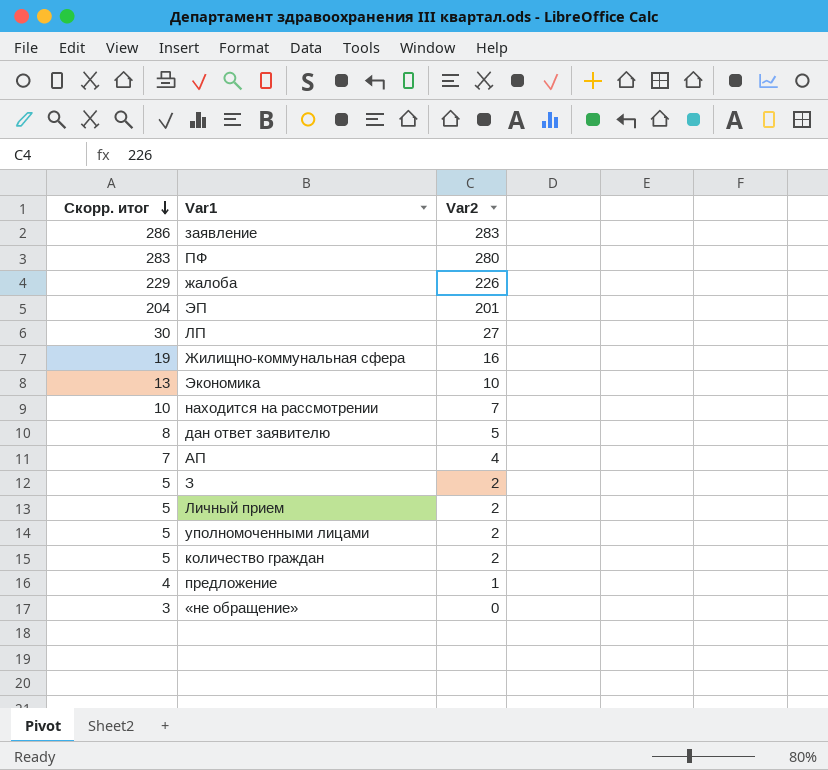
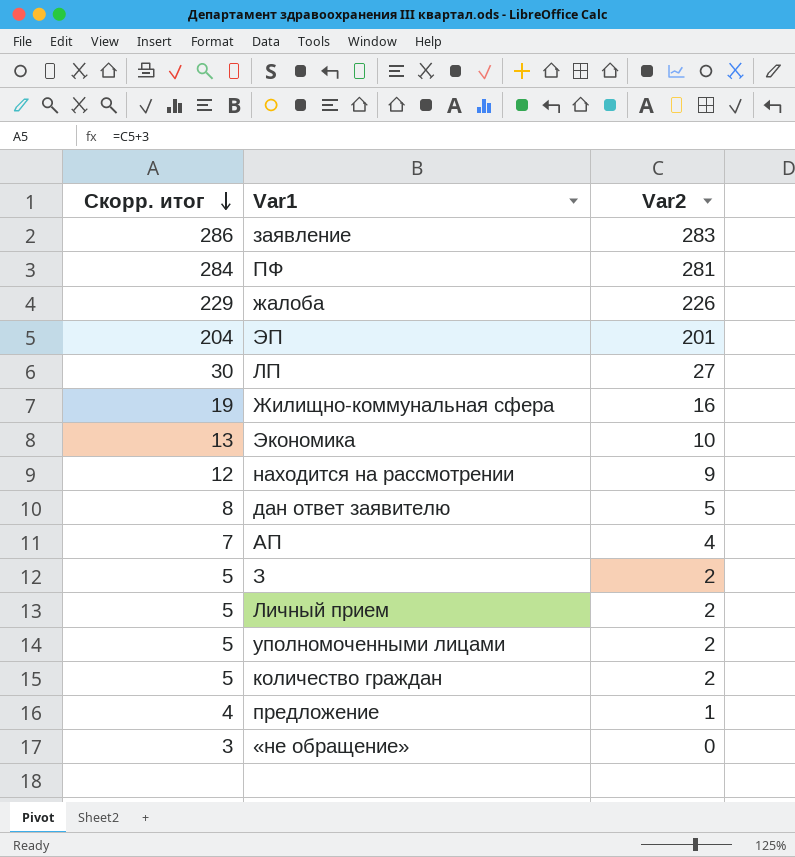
ПФ | Скорр. итог: 283 -> 284
ПФ | Var2: 280 -> 281
находится на рассмотрении | Скорр. итог: 10 -> 12
находится на рассмотрении | Var2: 7 -> 9

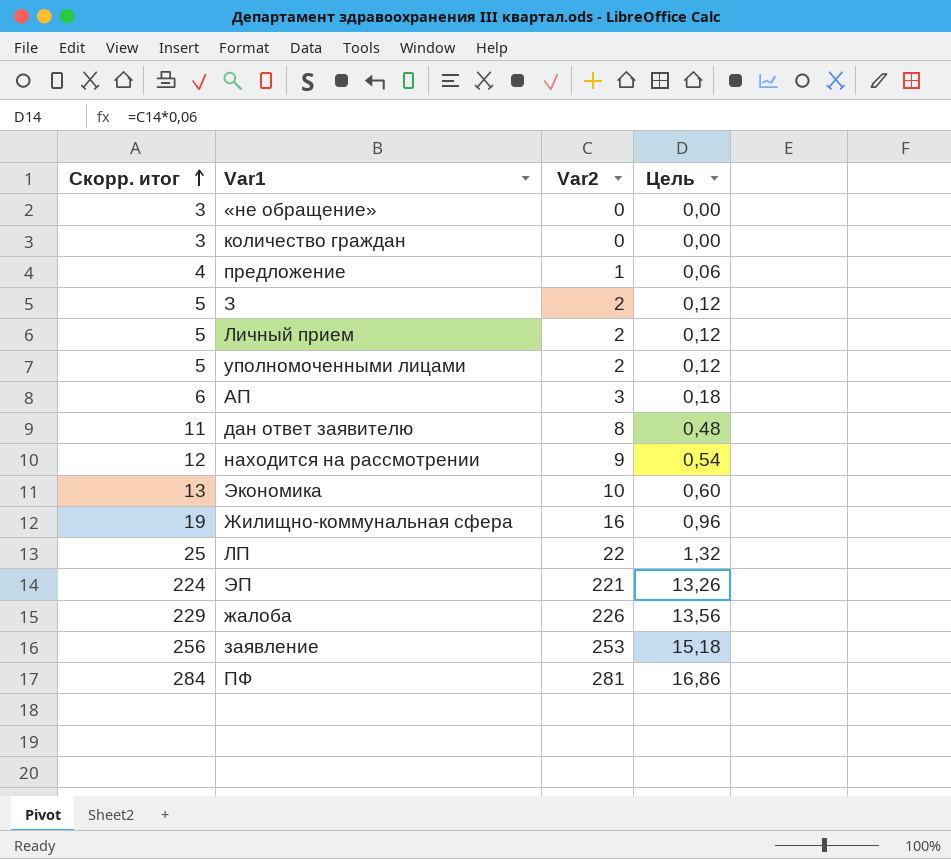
row order: Скорр. итог descending -> Скорр. итог ascending
column Цель | formula: none -> [Var2] * 0,06
количество граждан | Скорр. итог: 5 -> 3
количество граждан | Var2: 2 -> 0
АП | Скорр. итог: 7 -> 6
АП | Var2: 4 -> 3
дан ответ заявителю | Скорр. итог: 8 -> 11
дан ответ заявителю | Var2: 5 -> 8
ЛП | Скорр. итог: 30 -> 25
ЛП | Var2: 27 -> 22
ЭП | Скорр. итог: 204 -> 224
ЭП | Var2: 201 -> 221
заявление | Скорр. итог: 286 -> 256
заявление | Var2: 283 -> 253

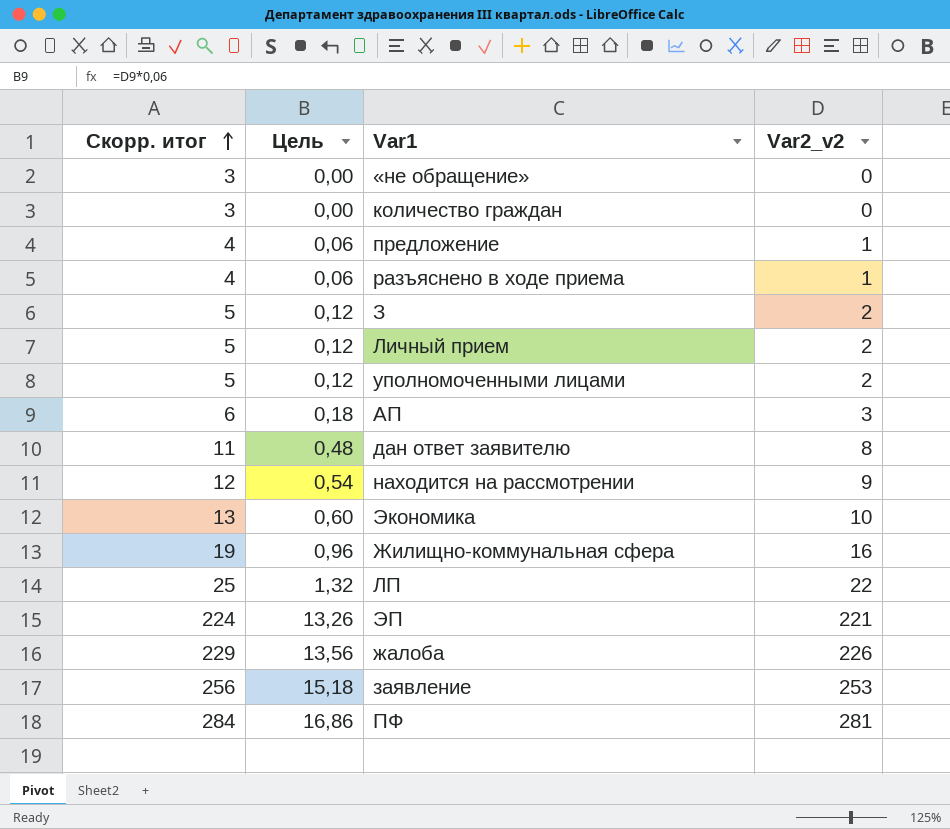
column Цель | position: 4 -> 2
column name: Var2 -> Var2_v2
row разъяснено в ходе приема: none -> 4 | 0,06 | 1

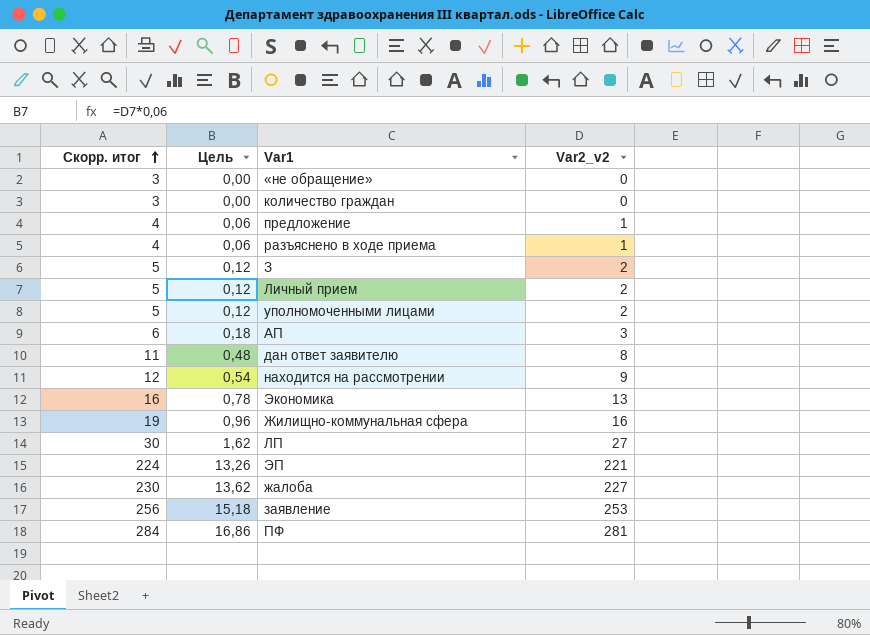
Экономика | Скорр. итог: 13 -> 16
Экономика | Цель: 0,60 -> 0,78
Экономика | Var2_v2: 10 -> 13
ЛП | Скорр. итог: 25 -> 30
ЛП | Цель: 1,32 -> 1,62
ЛП | Var2_v2: 22 -> 27
жалоба | Скорр. итог: 229 -> 230
жалоба | Цель: 13,56 -> 13,62
жалоба | Var2_v2: 226 -> 227

